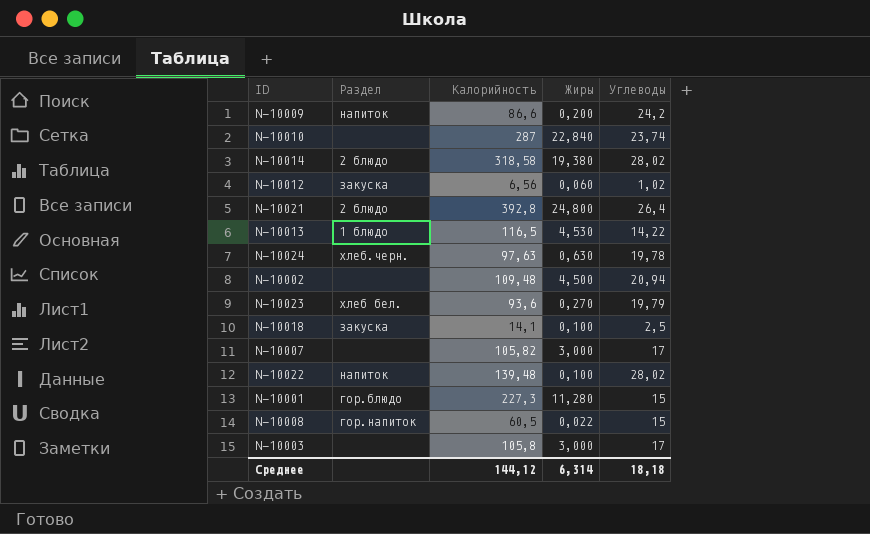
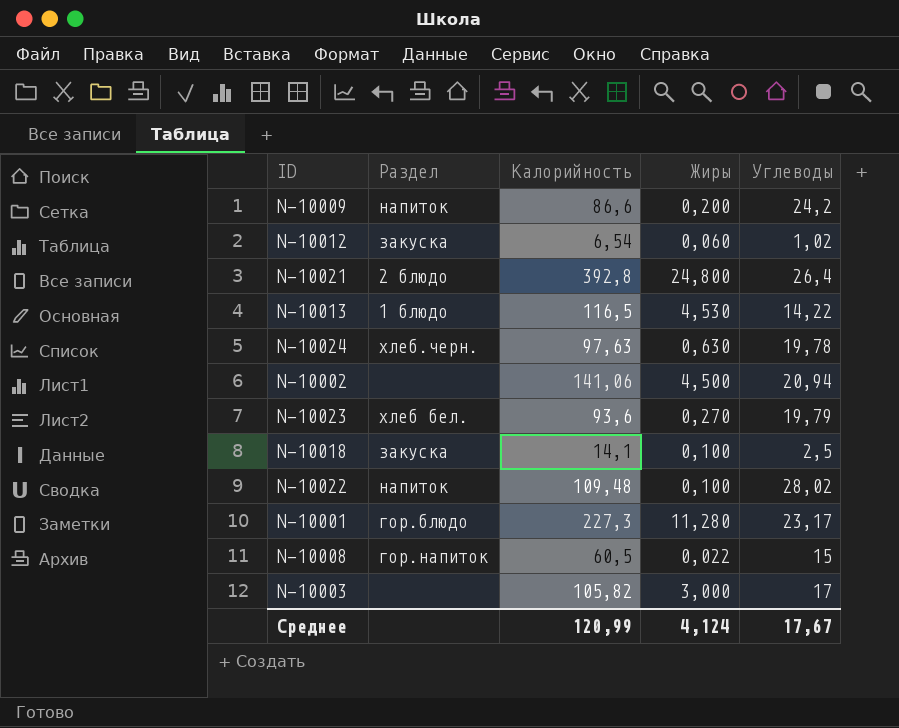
row N-10010: none | 287 | 22,840 | 23,74 -> none
row N-10014: 2 блюдо | 318,58 | 19,380 | 28,02 -> none
row N-10007: none | 105,82 | 3,000 | 17 -> none
N-10012 | Калорийность: 6,56 -> 6,54
N-10002 | Калорийность: 109,48 -> 141,06
N-10022 | Калорийность: 139,48 -> 109,48
N-10001 | Углеводы: 15 -> 23,17
N-10003 | Калорийность: 105,8 -> 105,82
Среднее | Калорийность: 144,12 -> 120,99
Среднее | Жиры: 6,314 -> 4,124
Среднее | Углеводы: 18,18 -> 17,67

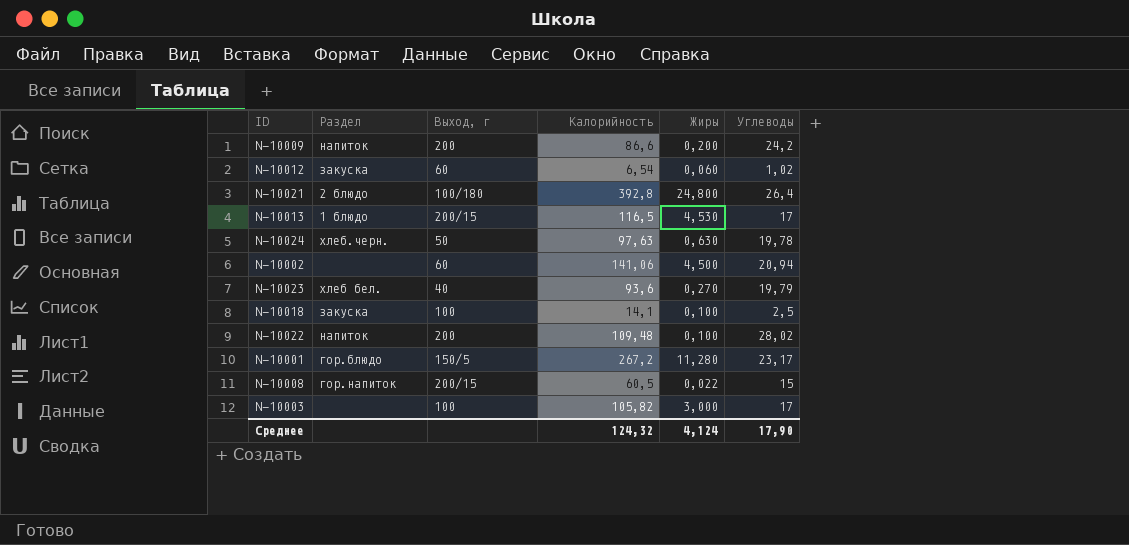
column Выход, г | position: none -> 3
N-10013 | Углеводы: 14,22 -> 17
N-10001 | Калорийность: 227,3 -> 267,2
Среднее | Калорийность: 120,99 -> 124,32
Среднее | Углеводы: 17,67 -> 17,90

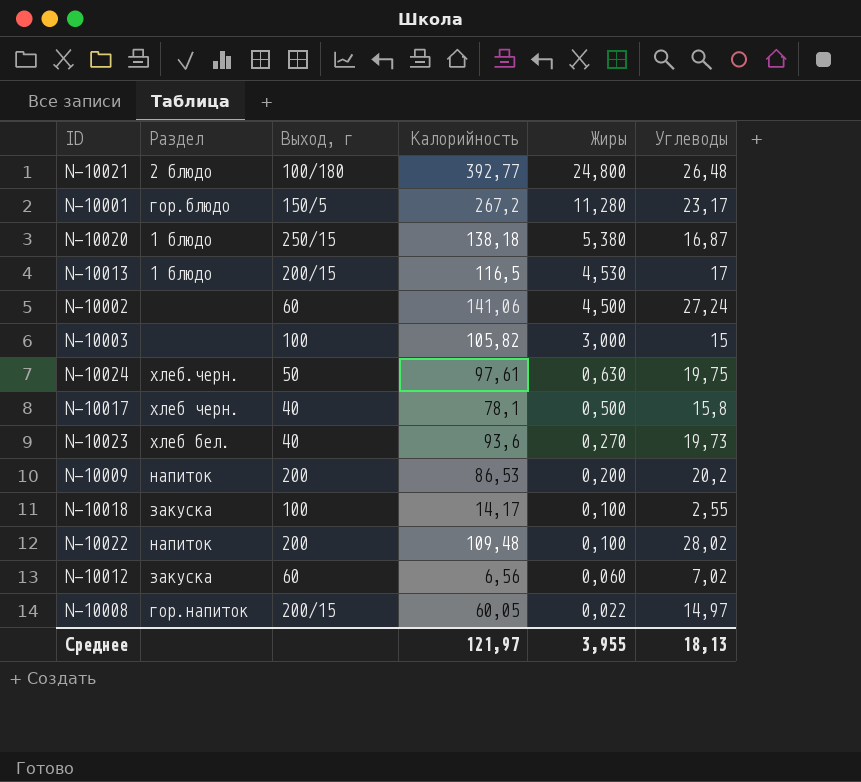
row order: none -> Жиры descending
N-10021 | Калорийность: 392,8 -> 392,77
N-10021 | Углеводы: 26,4 -> 26,48
row N-10020: none -> 1 блюдо | 250/15 | 138,18 | 5,380 | 16,87
N-10002 | Углеводы: 20,94 -> 27,24
N-10003 | Углеводы: 17 -> 15
N-10024 | Калорийность: 97,63 -> 97,61
N-10024 | Углеводы: 19,78 -> 19,75
row N-10017: none -> хлеб черн. | 40 | 78,1 | 0,500 | 15,8
N-10023 | Углеводы: 19,79 -> 19,73
N-10009 | Калорийность: 86,6 -> 86,53
N-10009 | Углеводы: 24,2 -> 20,2
N-10018 | Калорийность: 14,1 -> 14,17
N-10018 | Углеводы: 2,5 -> 2,55
N-10012 | Калорийность: 6,54 -> 6,56
N-10012 | Углеводы: 1,02 -> 7,02
N-10008 | Калорийность: 60,5 -> 60,05
N-10008 | Углеводы: 15 -> 14,97
Среднее | Калорийность: 124,32 -> 121,97
Среднее | Жиры: 4,124 -> 3,955
Среднее | Углеводы: 17,90 -> 18,13

